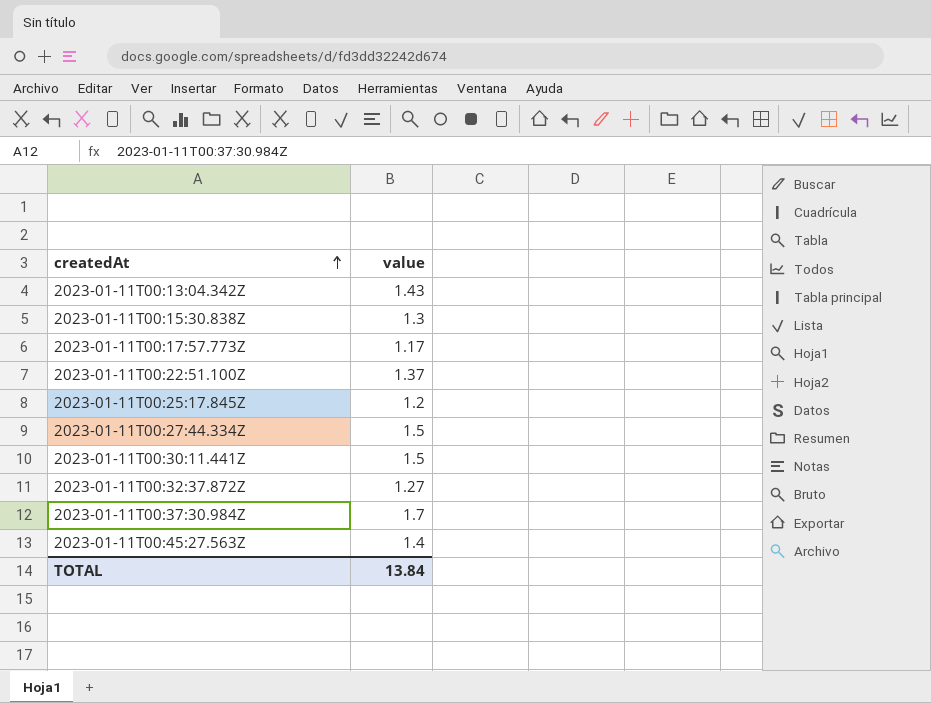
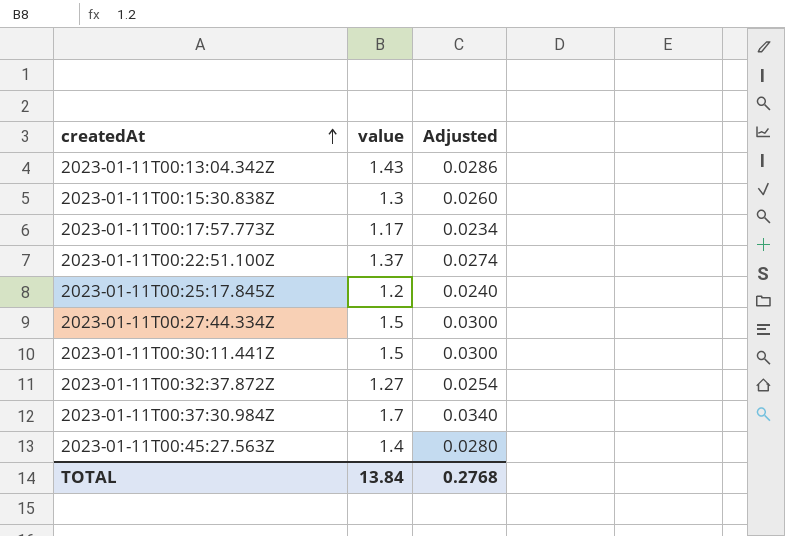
column Adjusted | formula: none -> [value] * 0.02

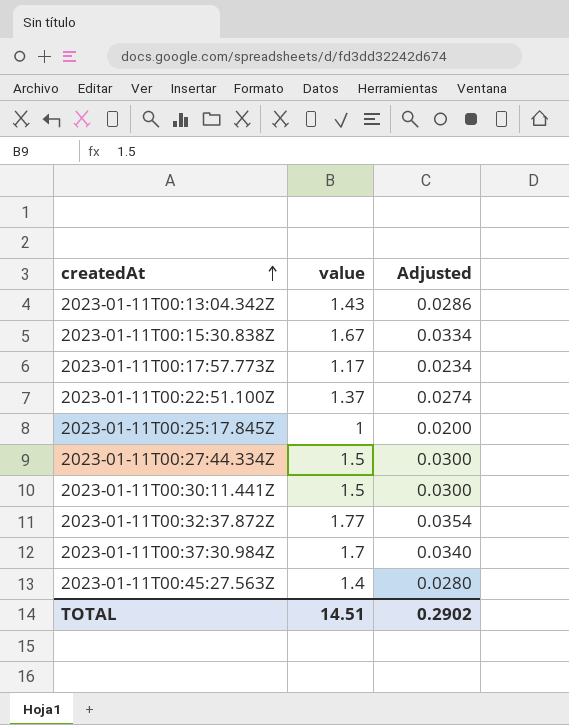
2023-01-11T00:15:30.838Z | value: 1.3 -> 1.67
2023-01-11T00:15:30.838Z | Adjusted: 0.0260 -> 0.0334
2023-01-11T00:25:17.845Z | value: 1.2 -> 1
2023-01-11T00:25:17.845Z | Adjusted: 0.0240 -> 0.0200
2023-01-11T00:32:37.872Z | value: 1.27 -> 1.77
2023-01-11T00:32:37.872Z | Adjusted: 0.0254 -> 0.0354
TOTAL | value: 13.84 -> 14.51
TOTAL | Adjusted: 0.2768 -> 0.2902

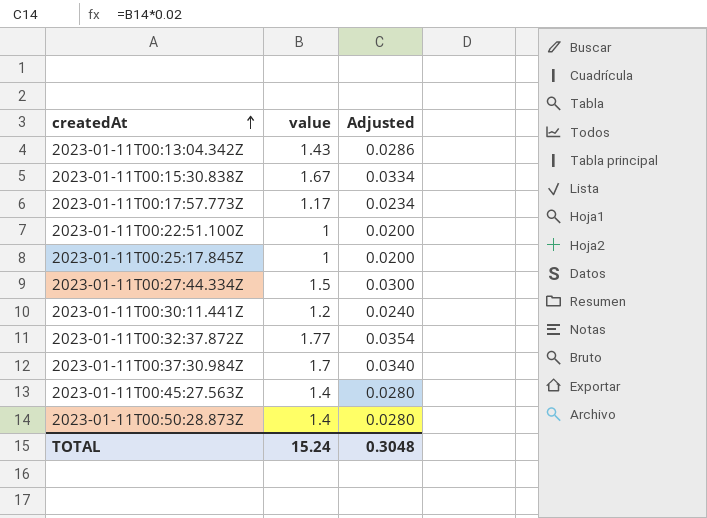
2023-01-11T00:22:51.100Z | value: 1.37 -> 1
2023-01-11T00:22:51.100Z | Adjusted: 0.0274 -> 0.0200
2023-01-11T00:30:11.441Z | value: 1.5 -> 1.2
2023-01-11T00:30:11.441Z | Adjusted: 0.0300 -> 0.0240
row 2023-01-11T00:50:28.873Z: none -> 1.4 | 0.0280
TOTAL | value: 14.51 -> 15.24
TOTAL | Adjusted: 0.2902 -> 0.3048

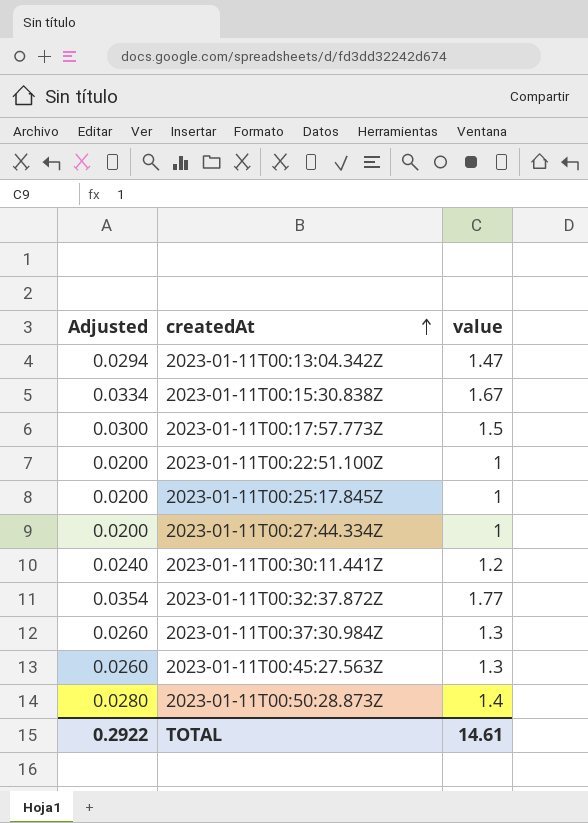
column Adjusted | position: 3 -> 1
2023-01-11T00:13:04.342Z | Adjusted: 0.0286 -> 0.0294
2023-01-11T00:13:04.342Z | value: 1.43 -> 1.47
2023-01-11T00:17:57.773Z | Adjusted: 0.0234 -> 0.0300
2023-01-11T00:17:57.773Z | value: 1.17 -> 1.5
2023-01-11T00:27:44.334Z | Adjusted: 0.0300 -> 0.0200
2023-01-11T00:27:44.334Z | value: 1.5 -> 1
2023-01-11T00:37:30.984Z | Adjusted: 0.0340 -> 0.0260
2023-01-11T00:37:30.984Z | value: 1.7 -> 1.3
2023-01-11T00:45:27.563Z | Adjusted: 0.0280 -> 0.0260
2023-01-11T00:45:27.563Z | value: 1.4 -> 1.3
TOTAL | Adjusted: 0.3048 -> 0.2922
TOTAL | value: 15.24 -> 14.61

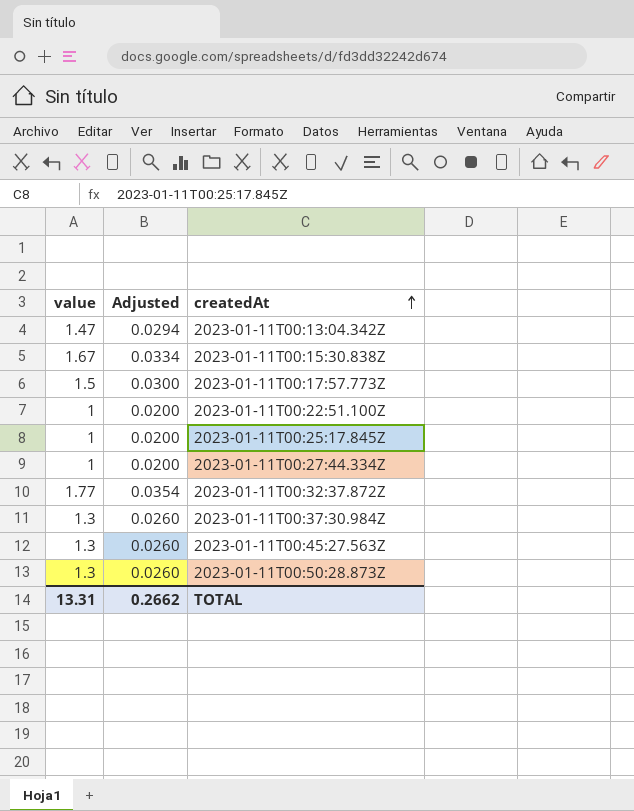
column value | position: 3 -> 1
row 2023-01-11T00:30:11.441Z: 0.0240 | 1.2 -> none
2023-01-11T00:50:28.873Z | value: 1.4 -> 1.3
2023-01-11T00:50:28.873Z | Adjusted: 0.0280 -> 0.0260
TOTAL | value: 14.61 -> 13.31
TOTAL | Adjusted: 0.2922 -> 0.2662

